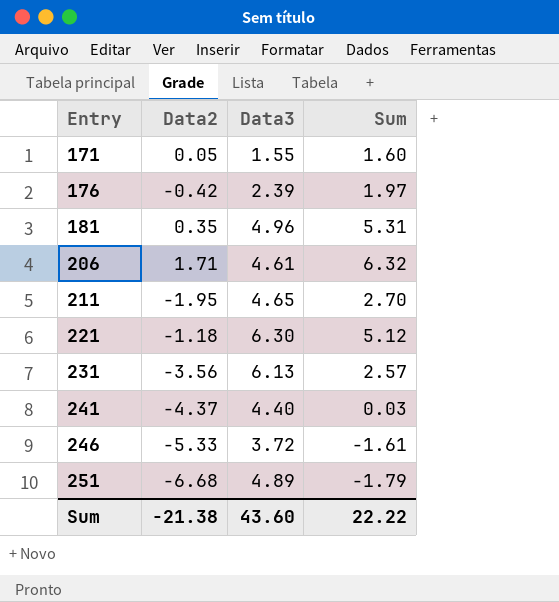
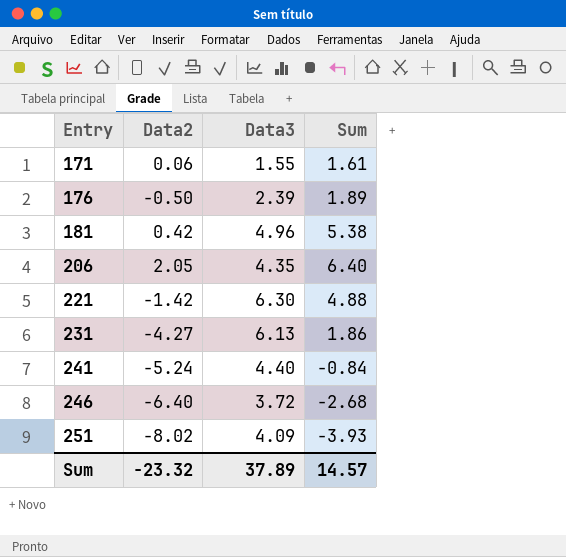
row 211: -1.95 | 4.65 | 2.70 -> none
171 | Data2: 0.05 -> 0.06
171 | Sum: 1.60 -> 1.61
176 | Data2: -0.42 -> -0.50
176 | Sum: 1.97 -> 1.89
181 | Data2: 0.35 -> 0.42
181 | Sum: 5.31 -> 5.38
206 | Data2: 1.71 -> 2.05
206 | Data3: 4.61 -> 4.35
206 | Sum: 6.32 -> 6.40
221 | Data2: -1.18 -> -1.42
221 | Sum: 5.12 -> 4.88
231 | Data2: -3.56 -> -4.27
231 | Sum: 2.57 -> 1.86
241 | Data2: -4.37 -> -5.24
241 | Sum: 0.03 -> -0.84
246 | Data2: -5.33 -> -6.40
246 | Sum: -1.61 -> -2.68
251 | Data2: -6.68 -> -8.02
251 | Data3: 4.89 -> 4.09
251 | Sum: -1.79 -> -3.93
Sum | Data2: -21.38 -> -23.32
Sum | Data3: 43.60 -> 37.89
Sum | Sum: 22.22 -> 14.57

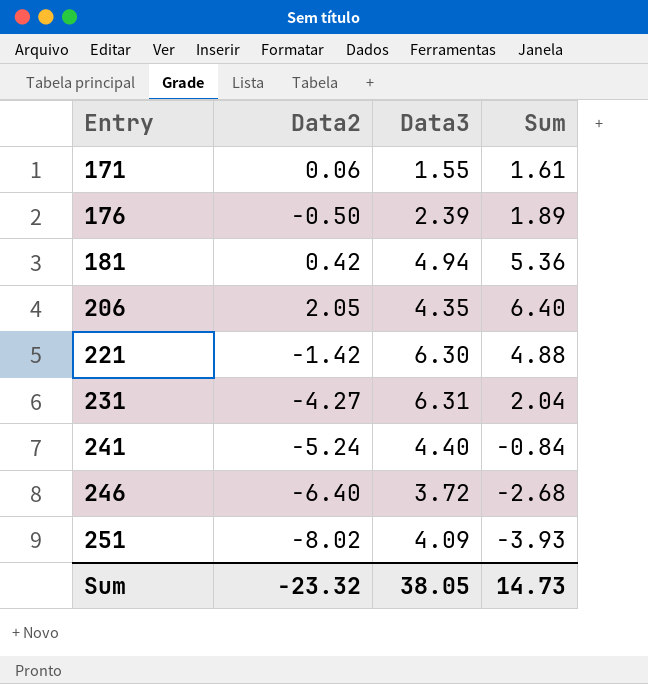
181 | Data3: 4.96 -> 4.94
181 | Sum: 5.38 -> 5.36
231 | Data3: 6.13 -> 6.31
231 | Sum: 1.86 -> 2.04
Sum | Data3: 37.89 -> 38.05
Sum | Sum: 14.57 -> 14.73

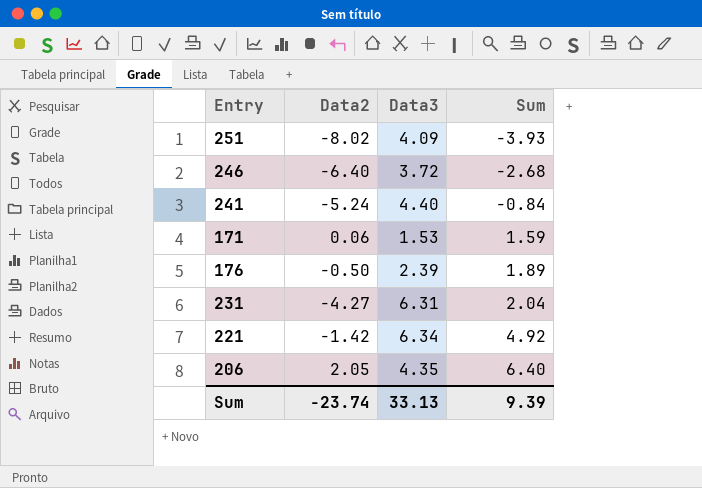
row order: Entry ascending -> Sum ascending
row 181: 0.42 | 4.94 | 5.36 -> none
171 | Data3: 1.55 -> 1.53
171 | Sum: 1.61 -> 1.59
221 | Data3: 6.30 -> 6.34
221 | Sum: 4.88 -> 4.92
Sum | Data2: -23.32 -> -23.74
Sum | Data3: 38.05 -> 33.13
Sum | Sum: 14.73 -> 9.39

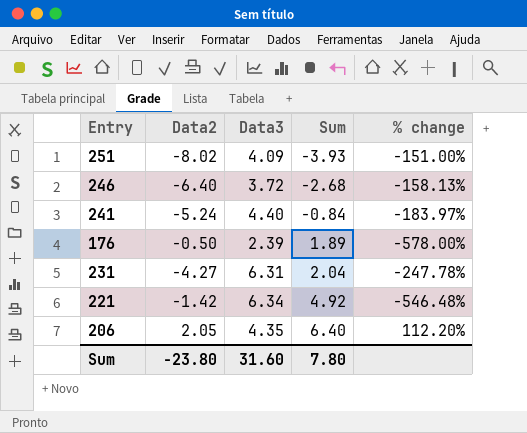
column % change | formula: none -> ([Data3] - [Data2]) / [Data2]
row 171: 0.06 | 1.53 | 1.59 -> none
Sum | Data2: -23.74 -> -23.80
Sum | Data3: 33.13 -> 31.60
Sum | Sum: 9.39 -> 7.80

